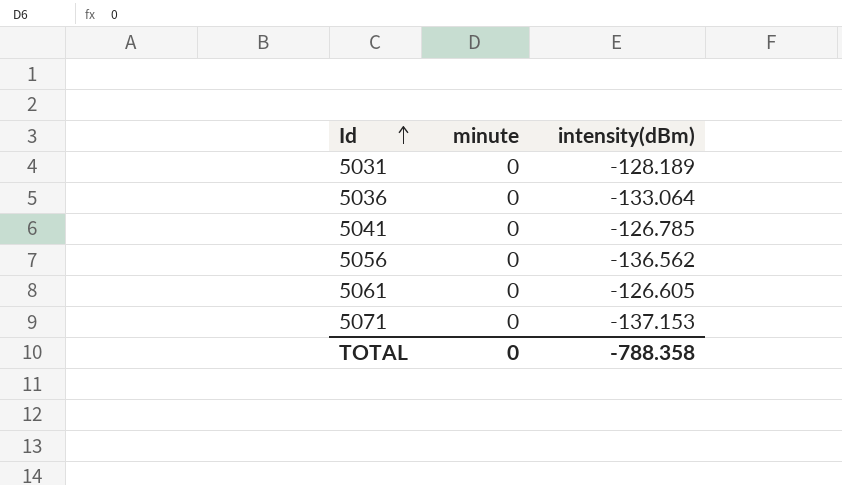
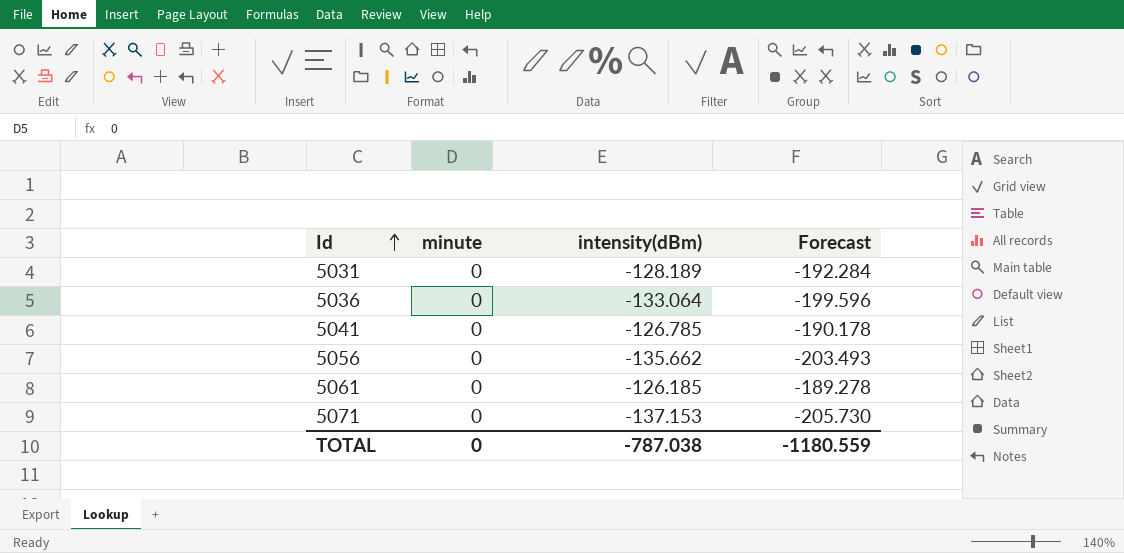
column Forecast | formula: none -> [intensity(dBm)] * 1.5
5056 | intensity(dBm): -136.562 -> -135.662
5061 | intensity(dBm): -126.605 -> -126.185
TOTAL | intensity(dBm): -788.358 -> -787.038

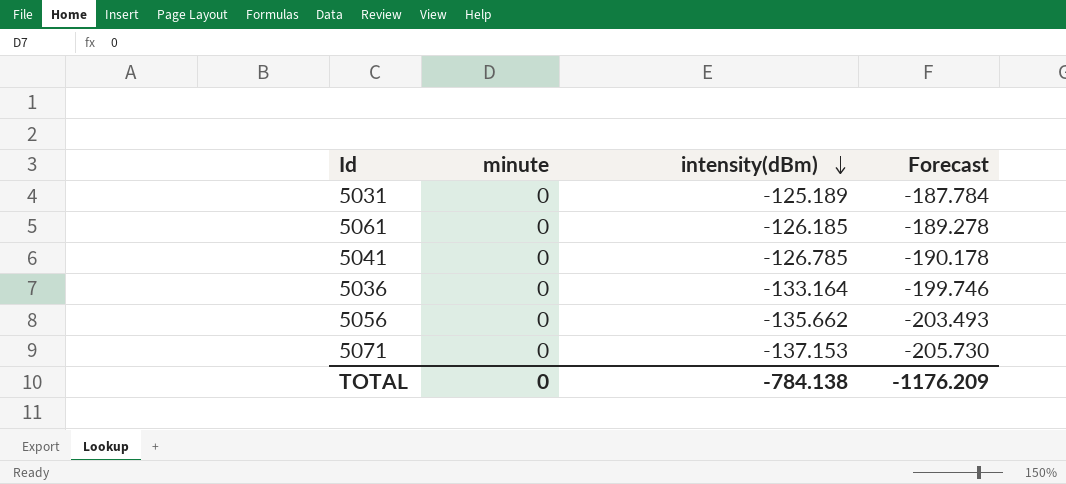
row order: Id ascending -> intensity(dBm) descending
5031 | intensity(dBm): -128.189 -> -125.189
5031 | Forecast: -192.284 -> -187.784
5036 | intensity(dBm): -133.064 -> -133.164
5036 | Forecast: -199.596 -> -199.746
TOTAL | intensity(dBm): -787.038 -> -784.138
TOTAL | Forecast: -1180.559 -> -1176.209

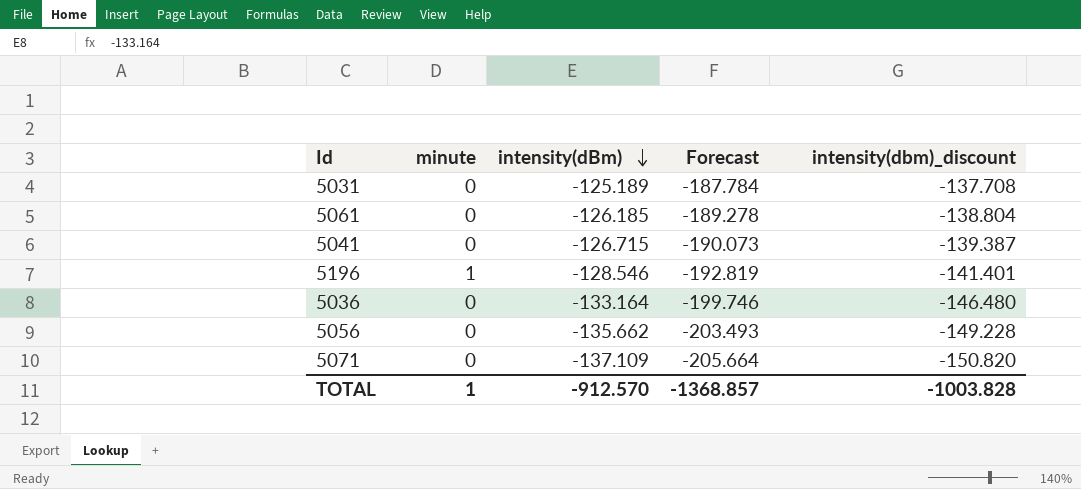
column intensity(dbm)_discount | formula: none -> [intensity(dBm)] * 1.1
5041 | intensity(dBm): -126.785 -> -126.715
5041 | Forecast: -190.178 -> -190.073
row 5196: none -> 1 | -128.546 | -192.819 | -141.401
5071 | intensity(dBm): -137.153 -> -137.109
5071 | Forecast: -205.730 -> -205.664
TOTAL | minute: 0 -> 1
TOTAL | intensity(dBm): -784.138 -> -912.570
TOTAL | Forecast: -1176.209 -> -1368.857

